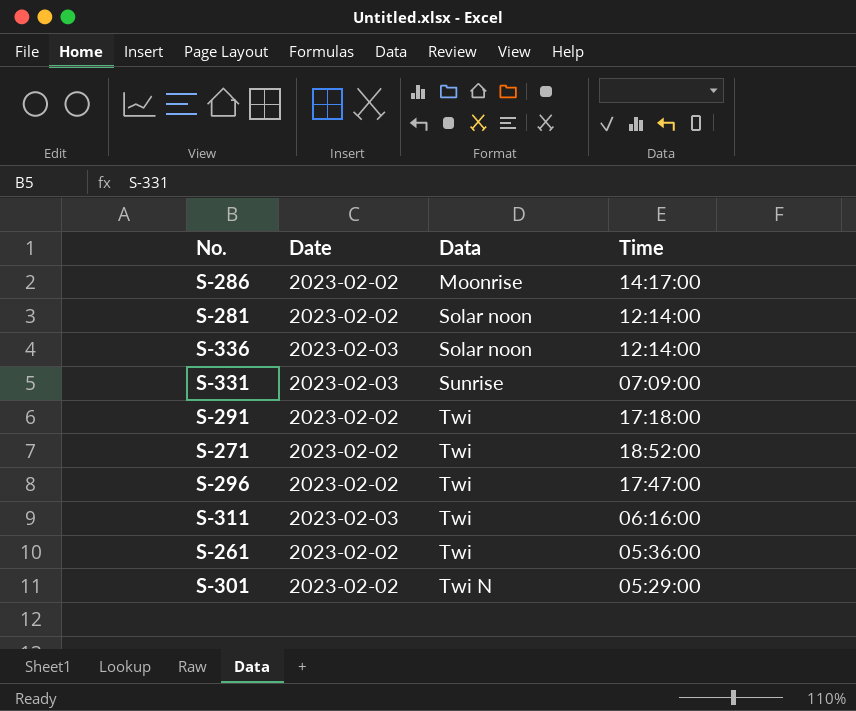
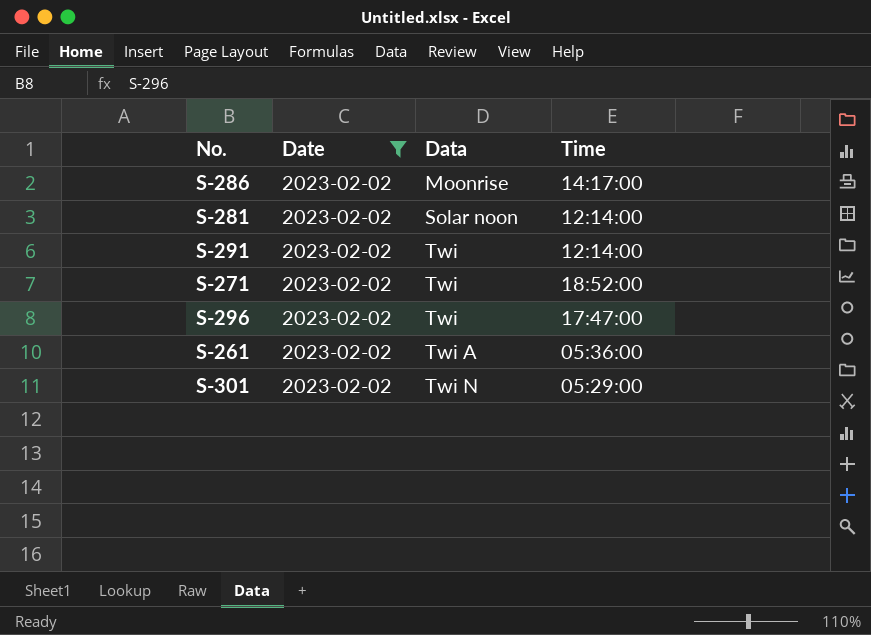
filter: none -> Date = 2023-02-02
S-291 | Time: 17:18:00 -> 12:14:00
S-261 | Data: Twi -> Twi A

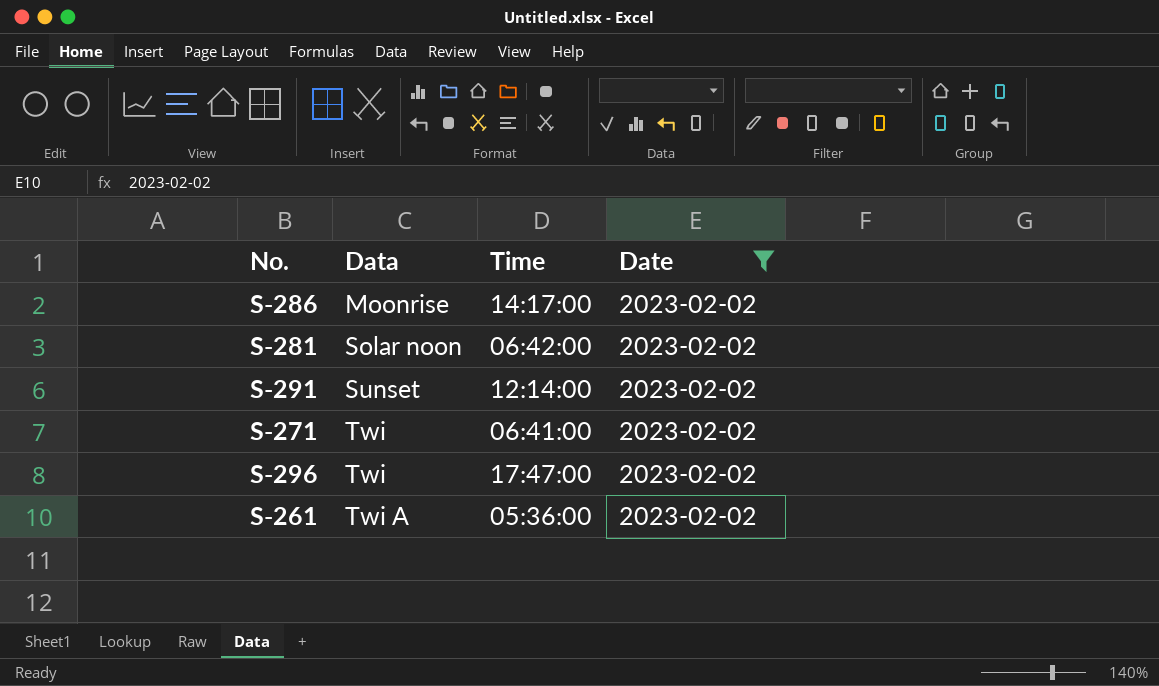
column Date | position: 2 -> 4
row S-301: 2023-02-02 | Twi N | 05:29:00 -> none
S-281 | Time: 12:14:00 -> 06:42:00
S-291 | Data: Twi -> Sunset
S-271 | Time: 18:52:00 -> 06:41:00

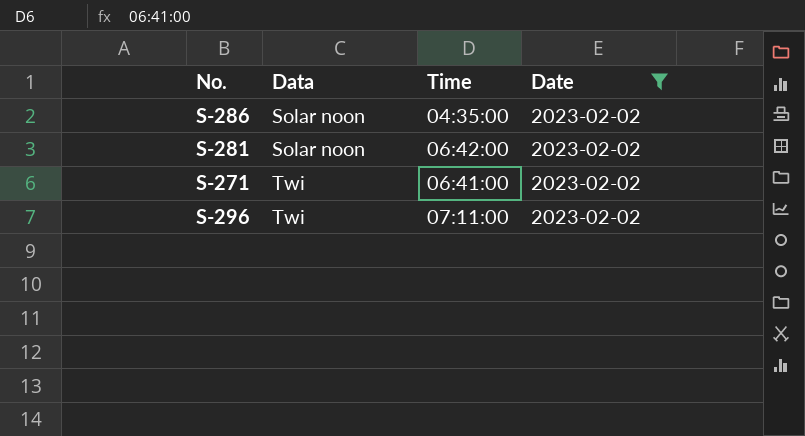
row S-291: Sunset | 12:14:00 | 2023-02-02 -> none
row S-261: Twi A | 05:36:00 | 2023-02-02 -> none
S-286 | Data: Moonrise -> Solar noon
S-286 | Time: 14:17:00 -> 04:35:00
S-296 | Time: 17:47:00 -> 07:11:00

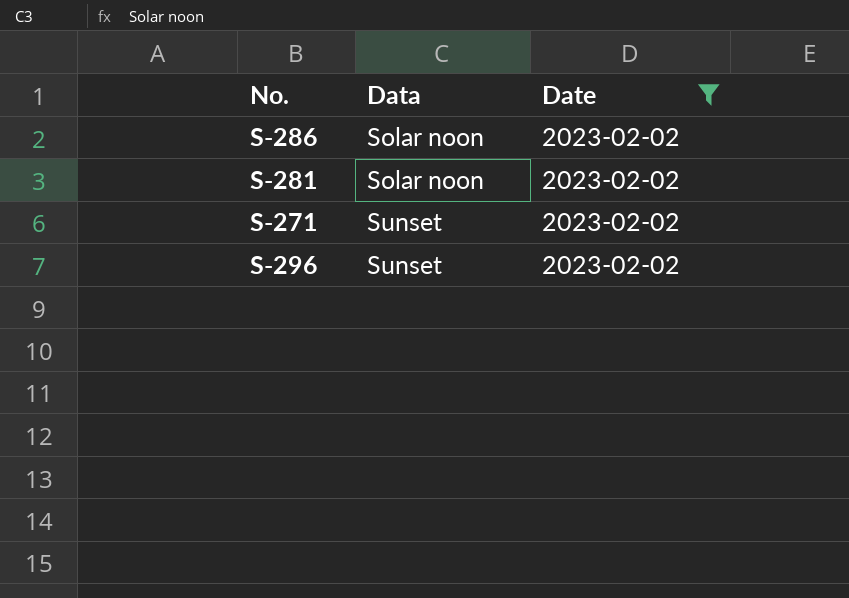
column Time | position: 3 -> none
S-271 | Data: Twi -> Sunset
S-296 | Data: Twi -> Sunset

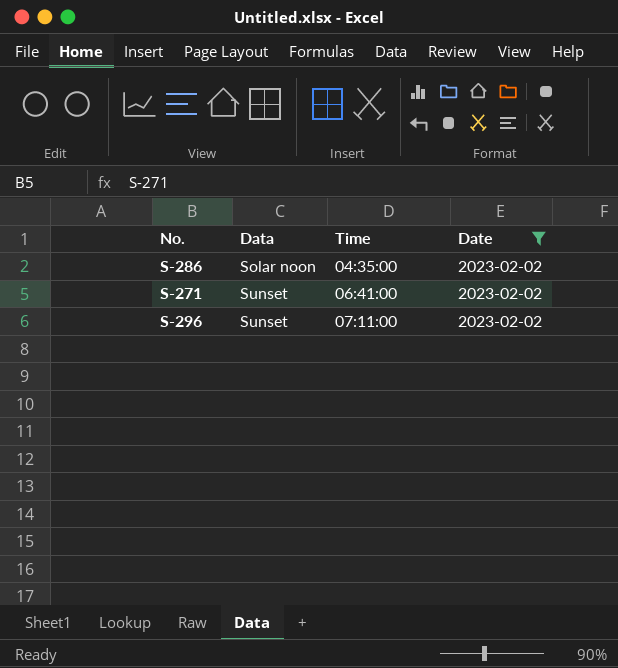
column Time | position: none -> 3
row S-281: Solar noon | 2023-02-02 -> none

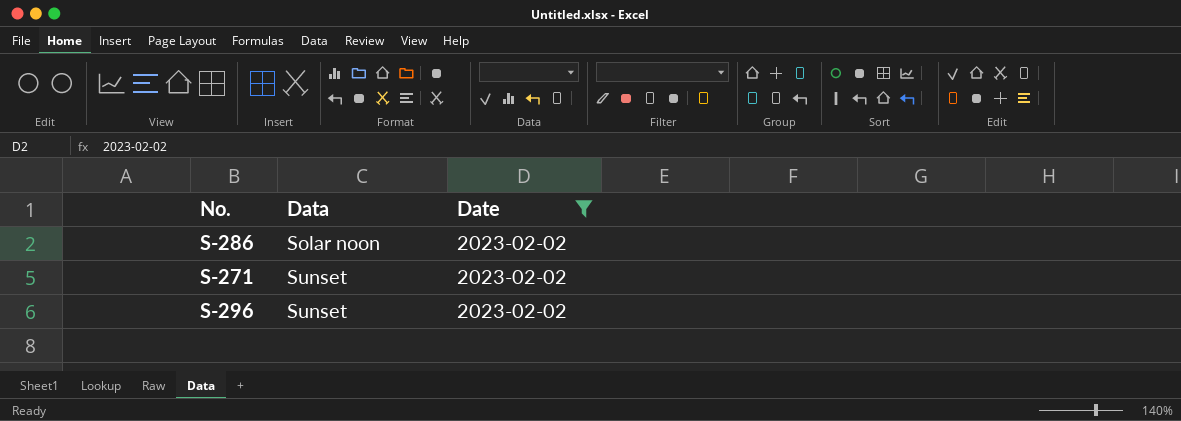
column Time | position: 3 -> none

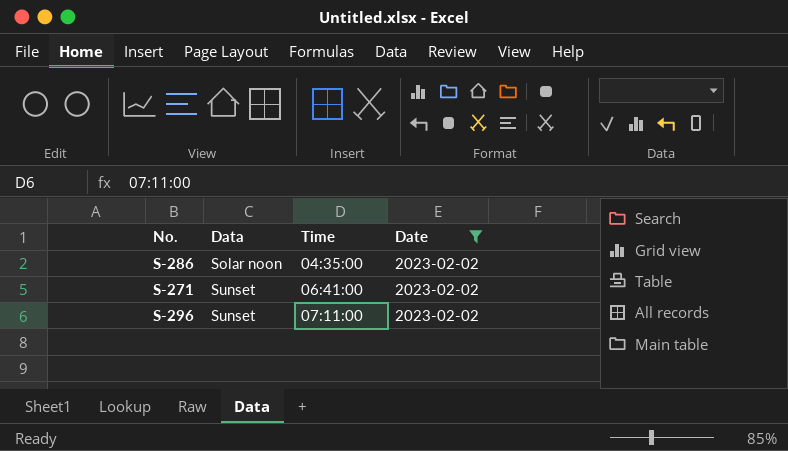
column Time | position: none -> 3

